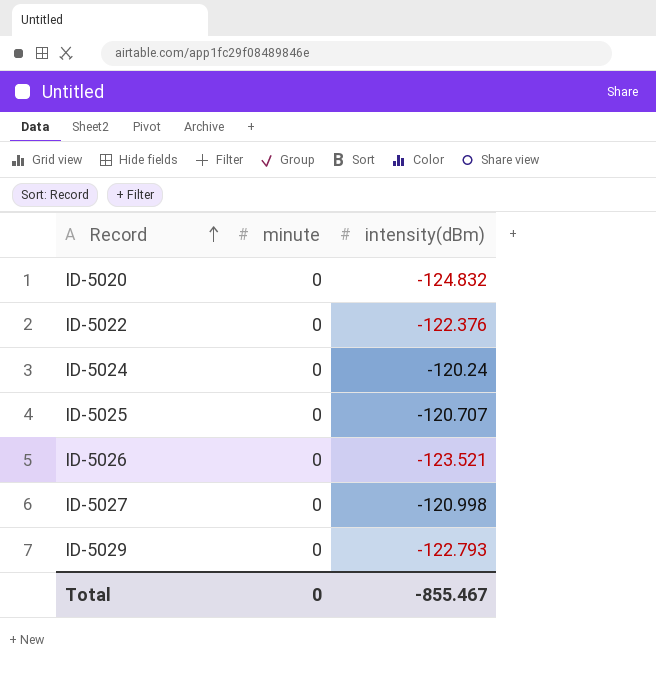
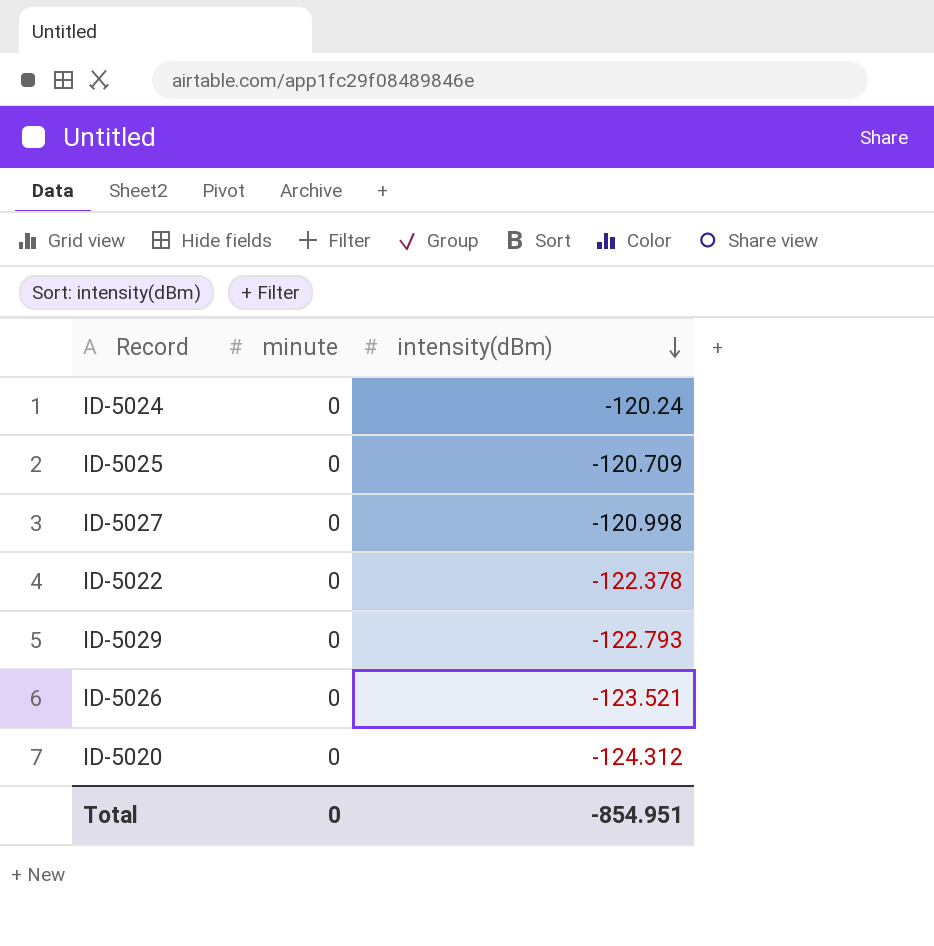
row order: Record ascending -> intensity(dBm) descending
ID-5025 | intensity(dBm): -120.707 -> -120.709
ID-5022 | intensity(dBm): -122.376 -> -122.378
ID-5020 | intensity(dBm): -124.832 -> -124.312
Total | intensity(dBm): -855.467 -> -854.951

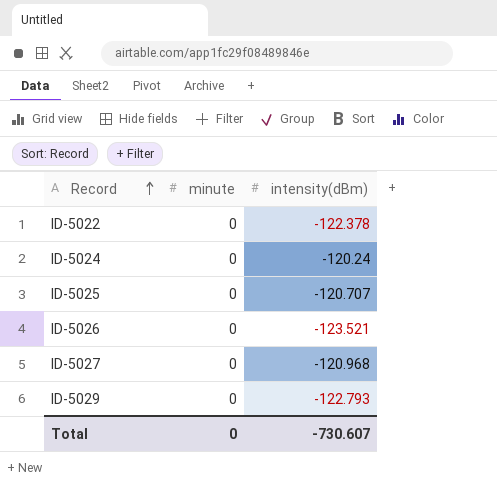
row order: intensity(dBm) descending -> Record ascending
row ID-5020: 0 | -124.312 -> none
ID-5025 | intensity(dBm): -120.709 -> -120.707
ID-5027 | intensity(dBm): -120.998 -> -120.968
Total | intensity(dBm): -854.951 -> -730.607

